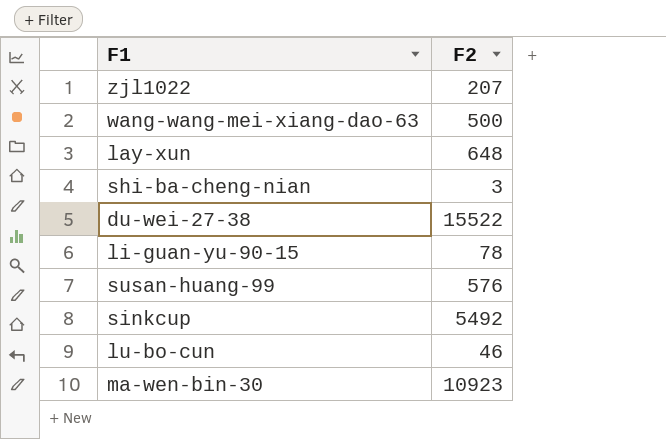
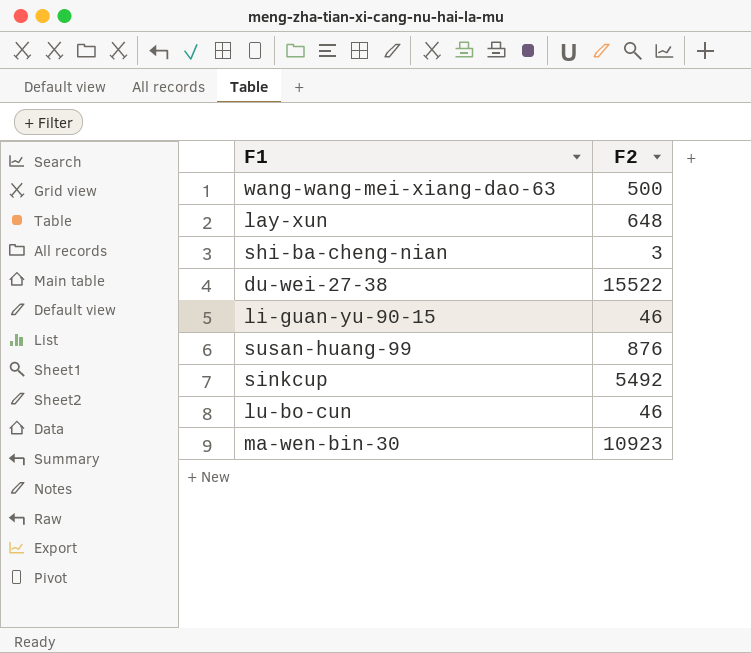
row zjl1022: 207 -> none
li-guan-yu-90-15 | F2: 78 -> 46
susan-huang-99 | F2: 576 -> 876

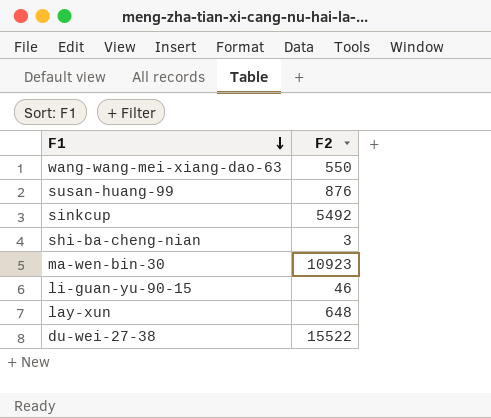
row order: none -> F1 descending
row lu-bo-cun: 46 -> none
wang-wang-mei-xiang-dao-63 | F2: 500 -> 550

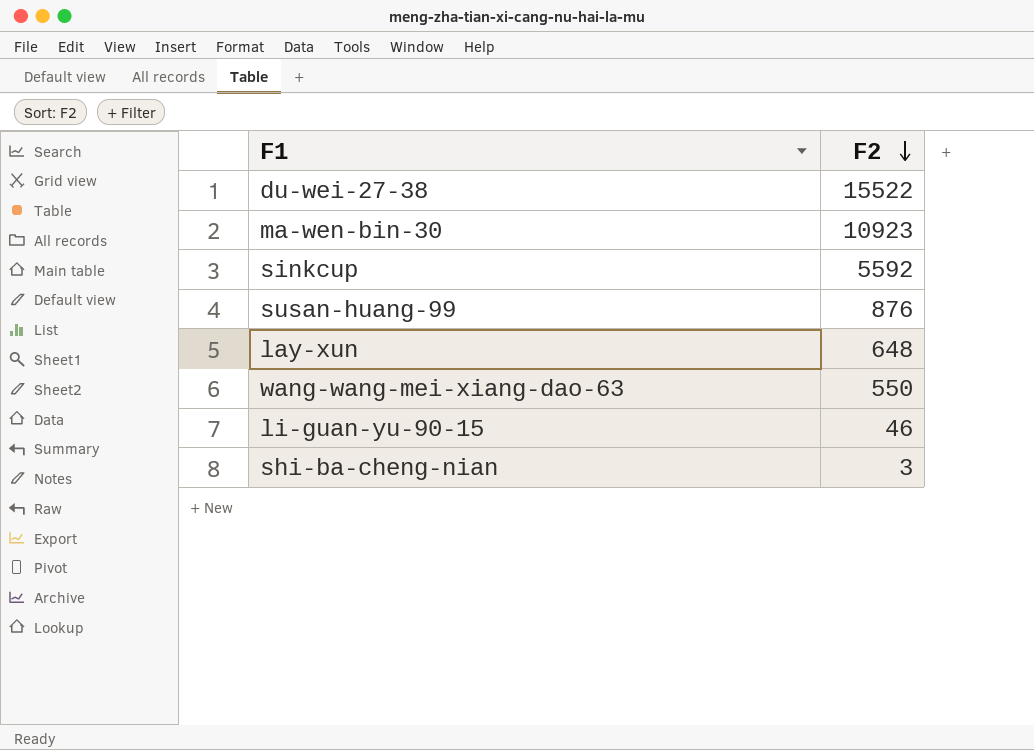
row order: F1 descending -> F2 descending
sinkcup | F2: 5492 -> 5592

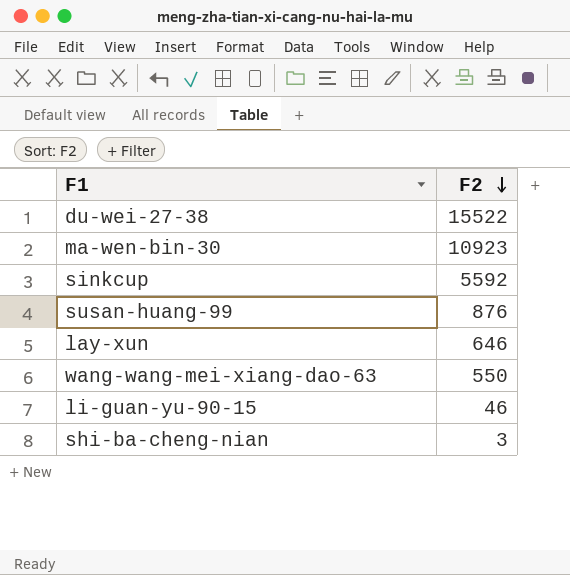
lay-xun | F2: 648 -> 646

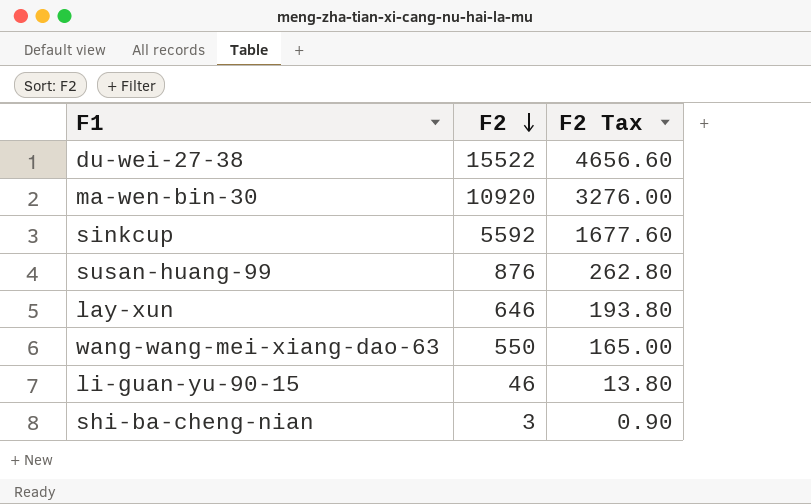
column F2 Tax | formula: none -> [F2] * 0.3
ma-wen-bin-30 | F2: 10923 -> 10920

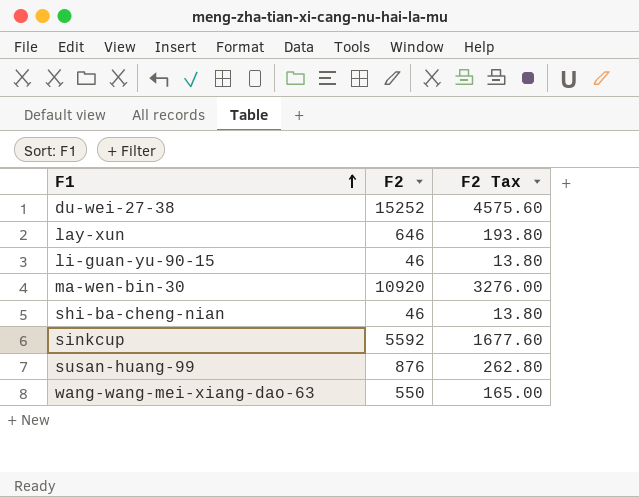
row order: F2 descending -> F1 ascending
du-wei-27-38 | F2: 15522 -> 15252
du-wei-27-38 | F2 Tax: 4656.60 -> 4575.60
shi-ba-cheng-nian | F2: 3 -> 46
shi-ba-cheng-nian | F2 Tax: 0.90 -> 13.80

